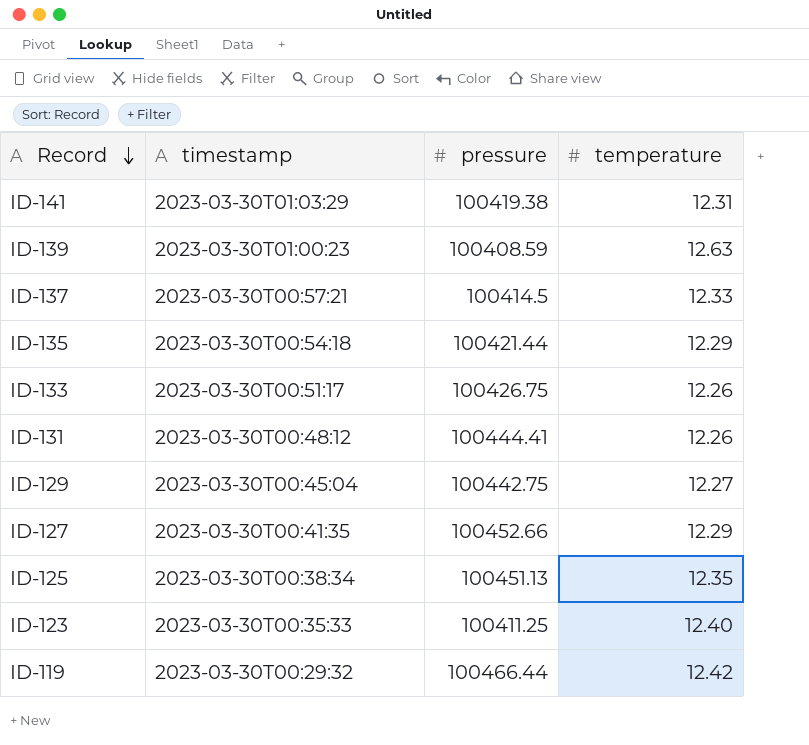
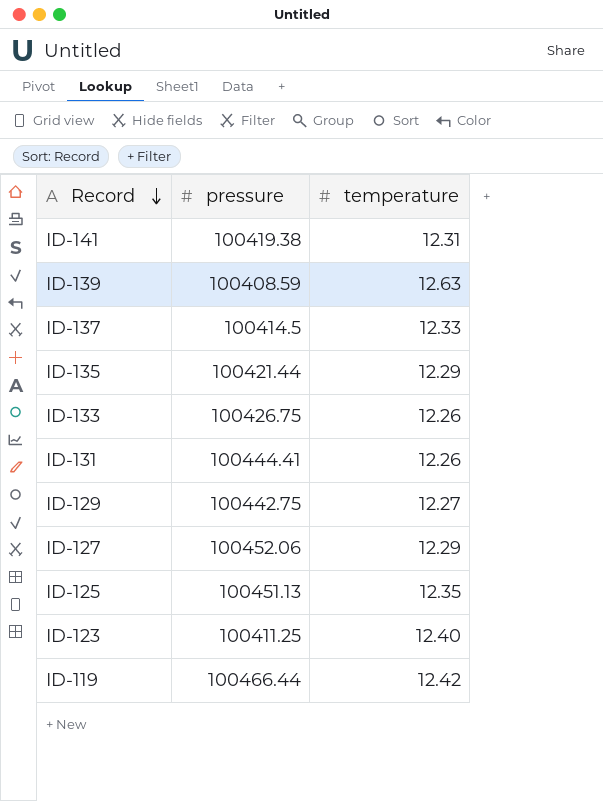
column timestamp | position: 2 -> none
ID-127 | pressure: 100452.66 -> 100452.06

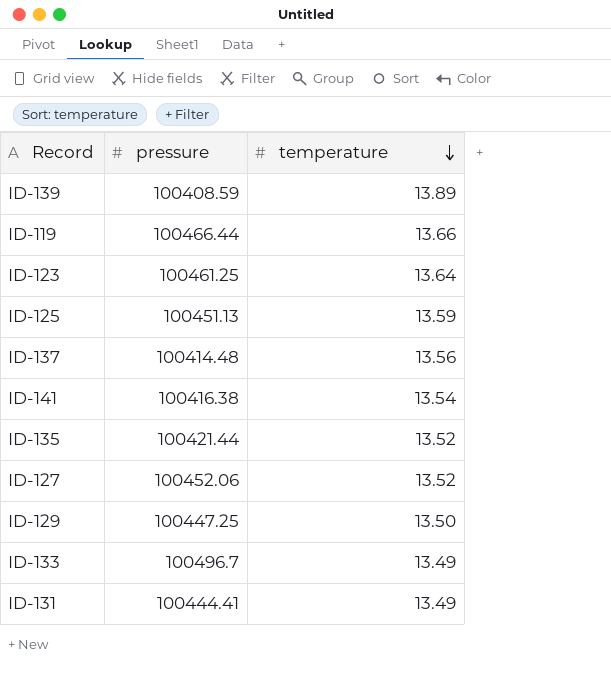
row order: Record descending -> temperature descending
ID-139 | temperature: 12.63 -> 13.89
ID-119 | temperature: 12.42 -> 13.66
ID-123 | pressure: 100411.25 -> 100461.25
ID-123 | temperature: 12.40 -> 13.64
ID-125 | temperature: 12.35 -> 13.59
ID-137 | pressure: 100414.5 -> 100414.48
ID-137 | temperature: 12.33 -> 13.56
ID-141 | pressure: 100419.38 -> 100416.38
ID-141 | temperature: 12.31 -> 13.54
ID-135 | temperature: 12.29 -> 13.52
ID-127 | temperature: 12.29 -> 13.52
ID-129 | pressure: 100442.75 -> 100447.25
ID-129 | temperature: 12.27 -> 13.50
ID-133 | pressure: 100426.75 -> 100496.7
ID-133 | temperature: 12.26 -> 13.49
ID-131 | temperature: 12.26 -> 13.49

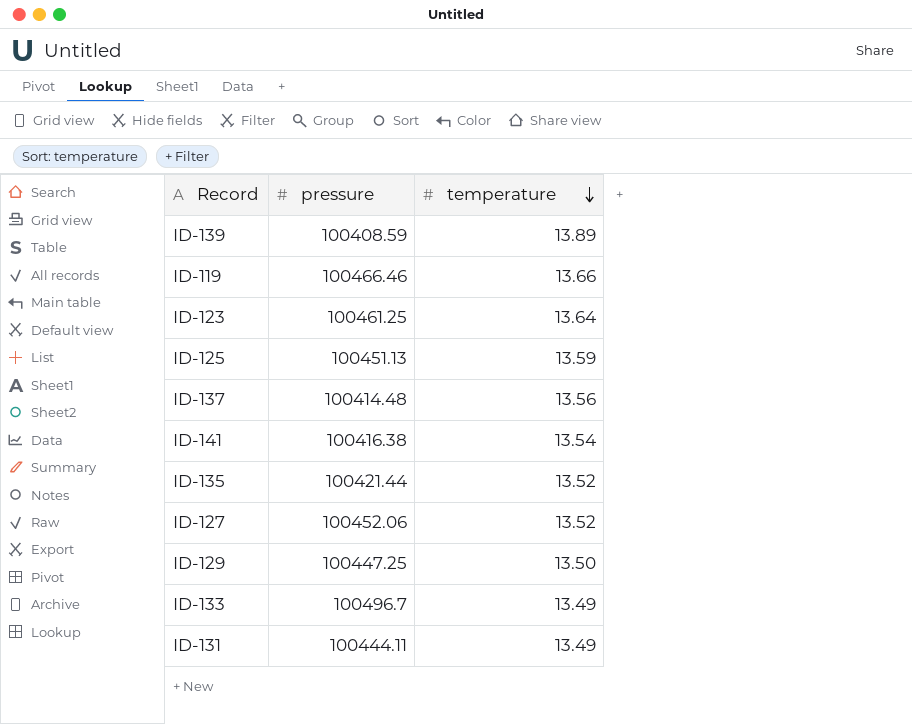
ID-119 | pressure: 100466.44 -> 100466.46
ID-131 | pressure: 100444.41 -> 100444.11

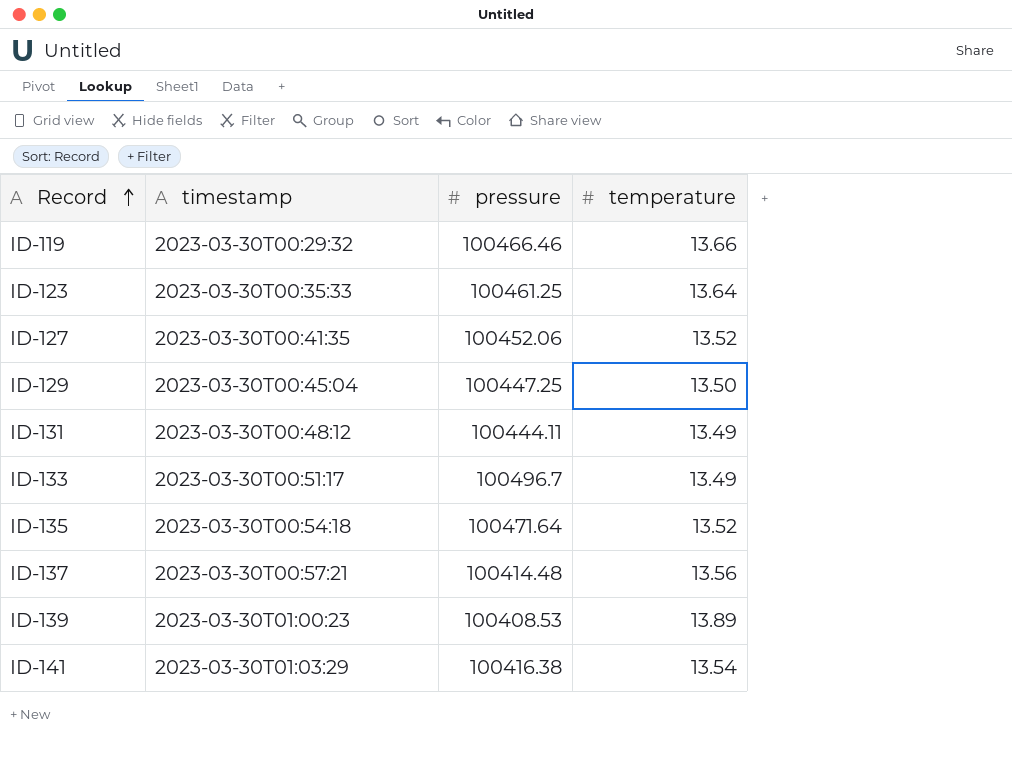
row order: temperature descending -> Record ascending
column timestamp | position: none -> 2
row ID-125: 100451.13 | 13.59 -> none
ID-135 | pressure: 100421.44 -> 100471.64
ID-139 | pressure: 100408.59 -> 100408.53

